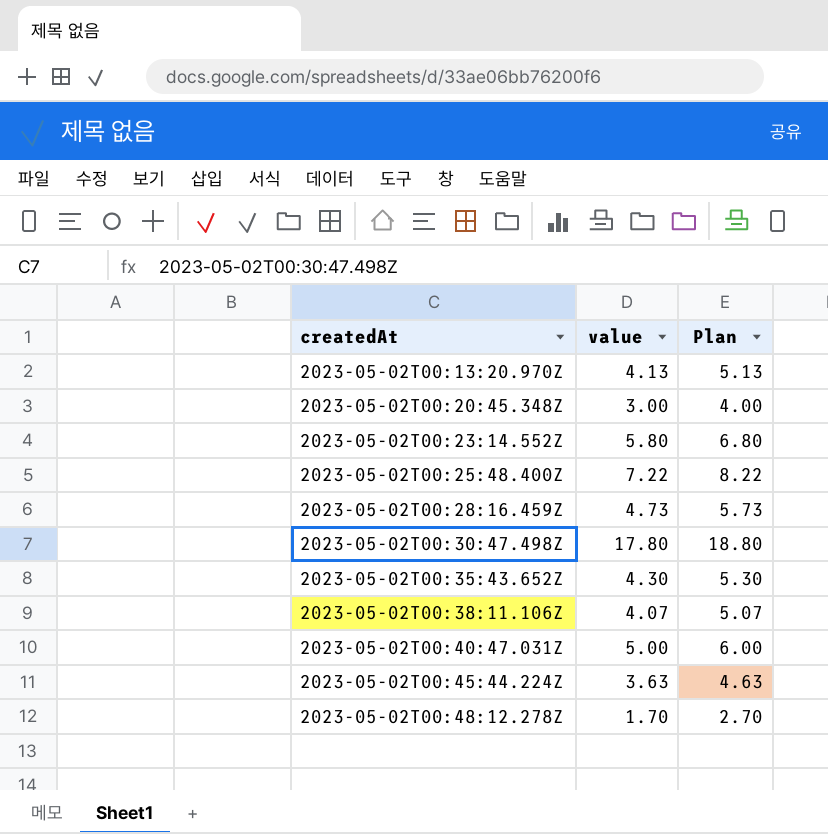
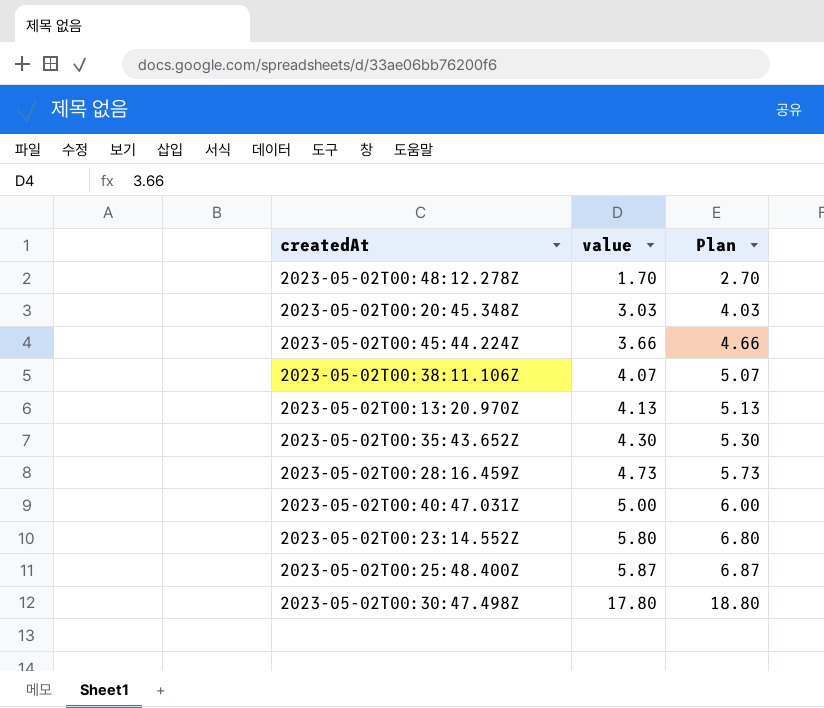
row order: createdAt ascending -> value ascending
2023-05-02T00:20:45.348Z | value: 3.00 -> 3.03
2023-05-02T00:20:45.348Z | Plan: 4.00 -> 4.03
2023-05-02T00:45:44.224Z | value: 3.63 -> 3.66
2023-05-02T00:45:44.224Z | Plan: 4.63 -> 4.66
2023-05-02T00:25:48.400Z | value: 7.22 -> 5.87
2023-05-02T00:25:48.400Z | Plan: 8.22 -> 6.87

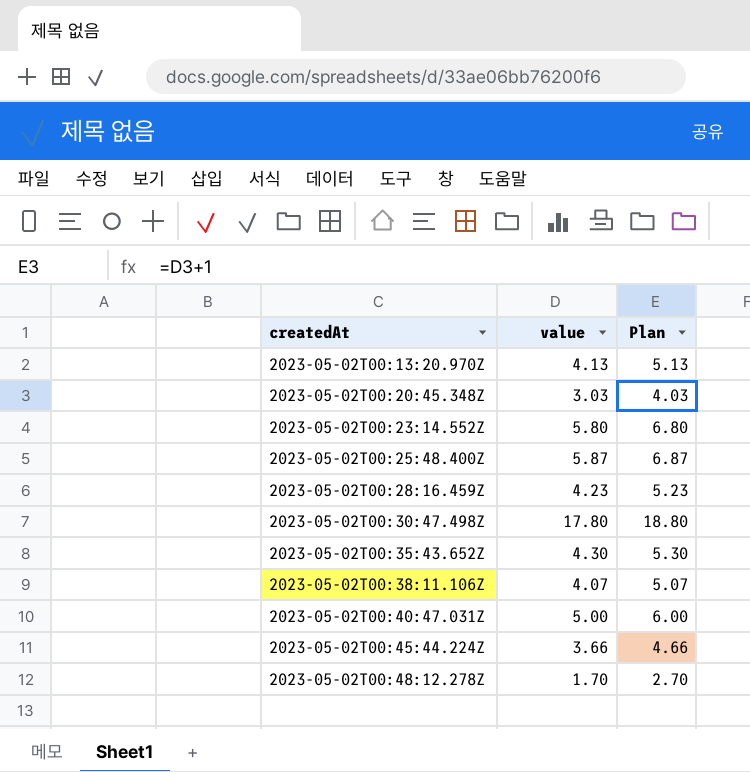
row order: value ascending -> createdAt ascending
2023-05-02T00:28:16.459Z | value: 4.73 -> 4.23
2023-05-02T00:28:16.459Z | Plan: 5.73 -> 5.23

